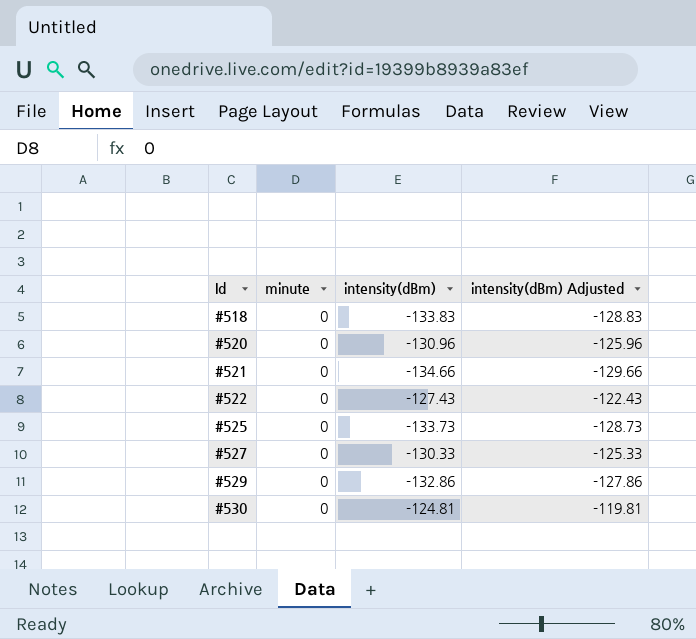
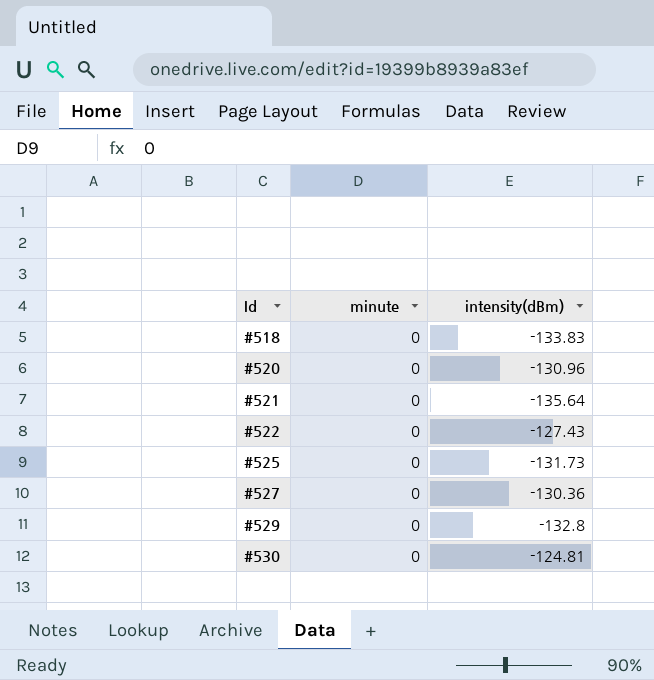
column intensity(dBm) Adjusted | formula: [intensity(dBm)] + 5 -> none
#521 | intensity(dBm): -134.66 -> -135.64
#525 | intensity(dBm): -133.73 -> -131.73
#527 | intensity(dBm): -130.33 -> -130.36
#529 | intensity(dBm): -132.86 -> -132.8

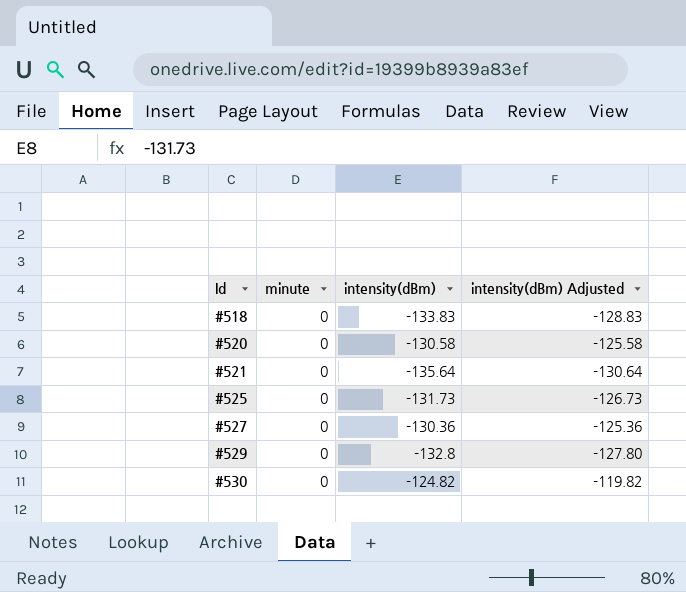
column intensity(dBm) Adjusted | formula: none -> [intensity(dBm)] + 5
row #522: 0 | -127.43 -> none
#520 | intensity(dBm): -130.96 -> -130.58
#530 | intensity(dBm): -124.81 -> -124.82

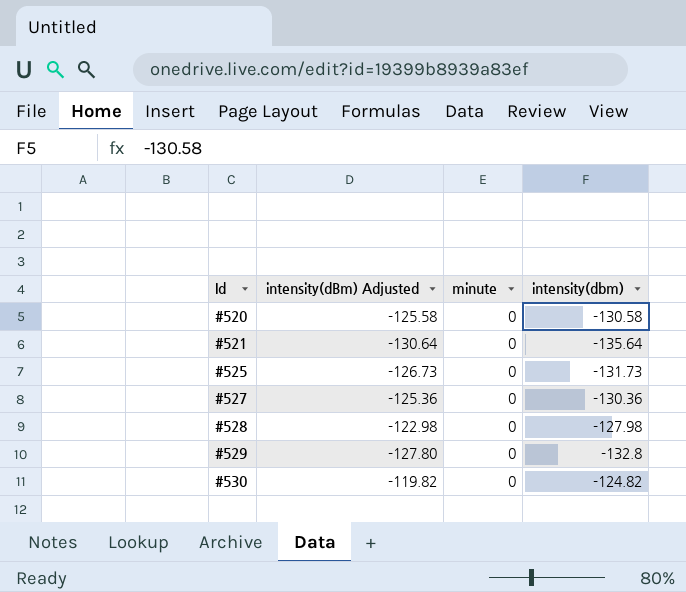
column intensity(dBm) Adjusted | position: 4 -> 2
column name: intensity(dBm) -> intensity(dbm)
row #518: 0 | -133.83 | -128.83 -> none
row #528: none -> -122.98 | 0 | -127.98

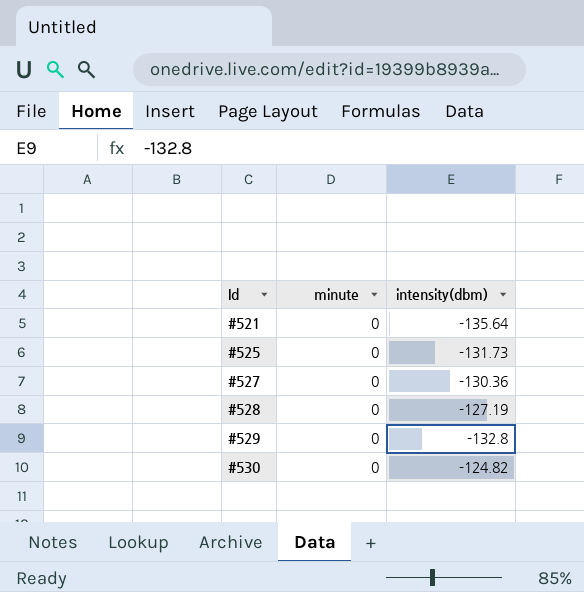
column intensity(dBm) Adjusted | formula: [intensity(dbm)] + 5 -> none
row #520: -125.58 | 0 | -130.58 -> none
#528 | intensity(dbm): -127.98 -> -127.19

